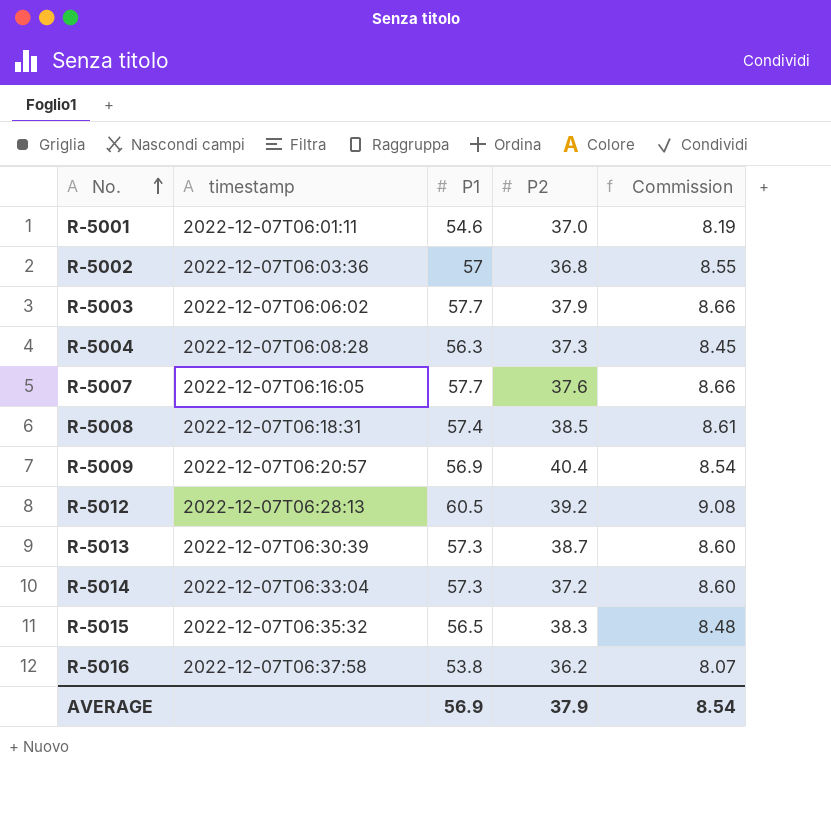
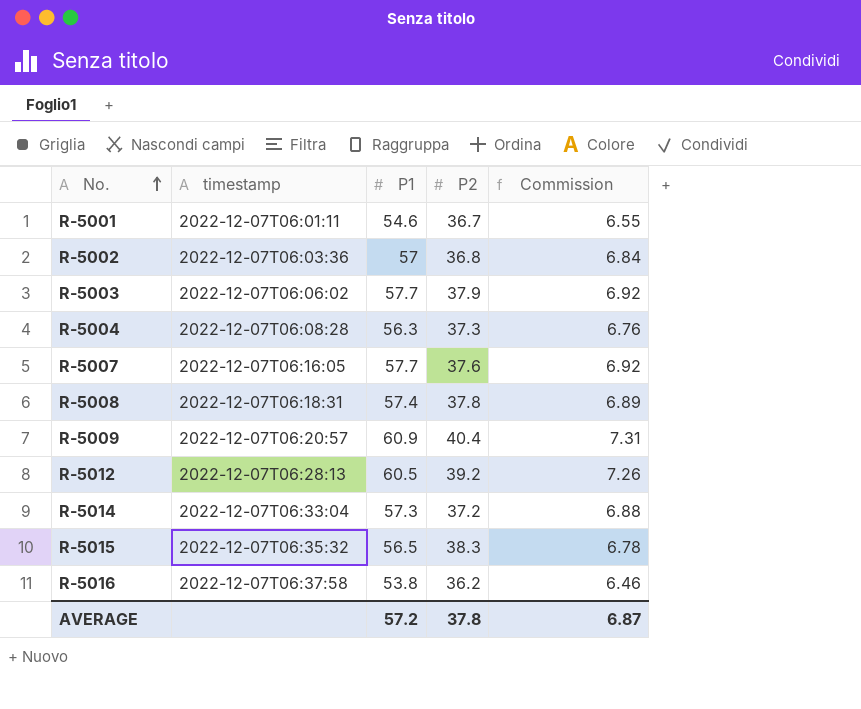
column Commission | formula: [P1] * 0.15 -> [P1] * 0.12
row R-5013: 2022-12-07T06:30:39 | 57.3 | 38.7 | 8.60 -> none
R-5001 | P2: 37.0 -> 36.7
R-5008 | P2: 38.5 -> 37.8
R-5009 | P1: 56.9 -> 60.9
AVERAGE | P1: 56.9 -> 57.2
AVERAGE | P2: 37.9 -> 37.8
AVERAGE | Commission: 8.54 -> 6.87

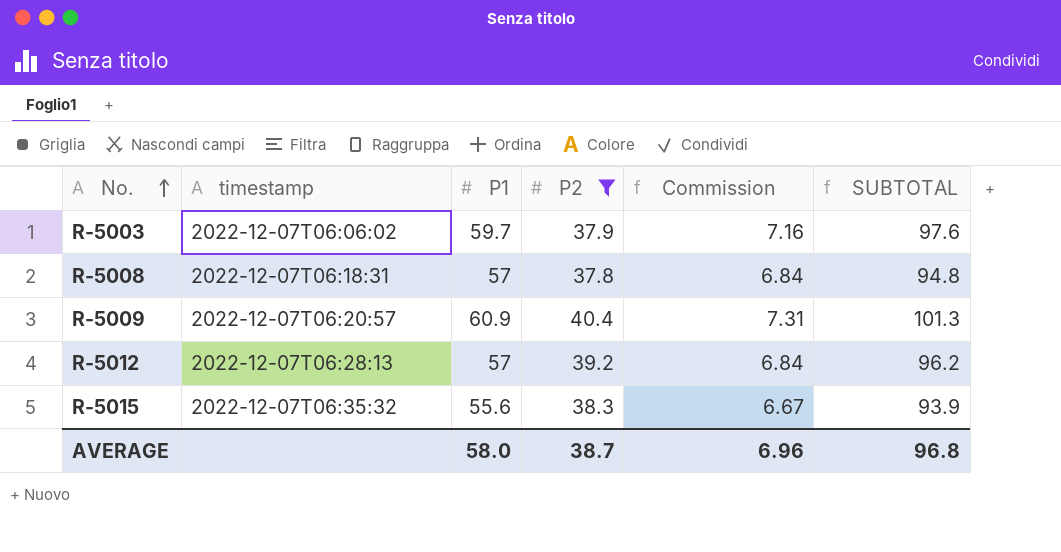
filter: none -> P2 >= 37.8
column SUBTOTAL | formula: none -> [P1] + [P2]
R-5003 | P1: 57.7 -> 59.7
R-5003 | Commission: 6.92 -> 7.16
R-5008 | P1: 57.4 -> 57
R-5008 | Commission: 6.89 -> 6.84
R-5012 | P1: 60.5 -> 57
R-5012 | Commission: 7.26 -> 6.84
R-5015 | P1: 56.5 -> 55.6
R-5015 | Commission: 6.78 -> 6.67
AVERAGE | P1: 57.2 -> 58.0
AVERAGE | P2: 37.8 -> 38.7
AVERAGE | Commission: 6.87 -> 6.96

